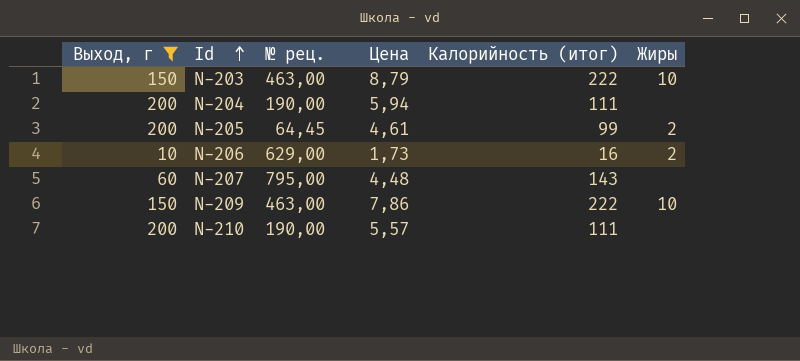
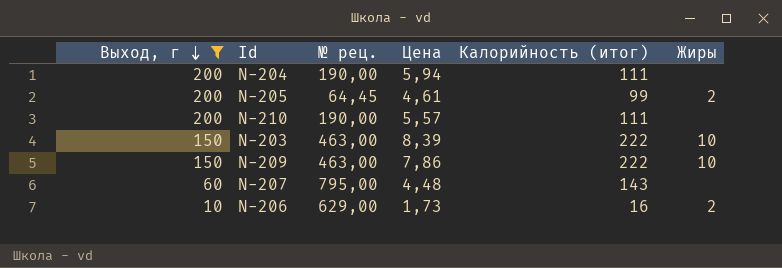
row order: Id ascending -> Выход, г descending
N-203 | Цена: 8,79 -> 8,39

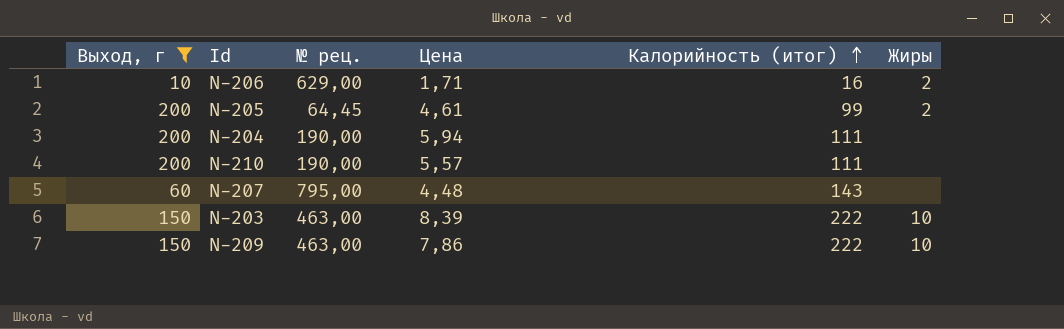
row order: Выход, г descending -> Калорийность (итог) ascending
N-206 | Цена: 1,73 -> 1,71

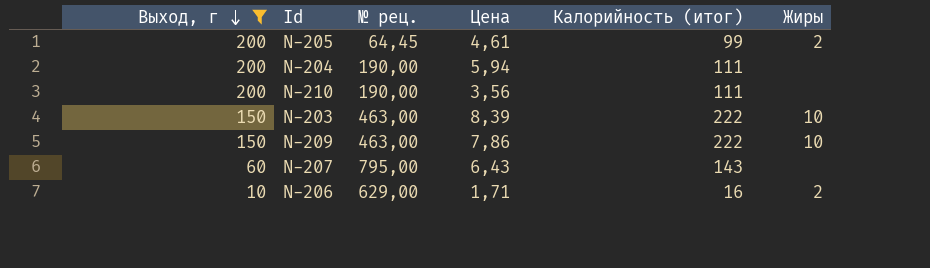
row order: Калорийность (итог) ascending -> Выход, г descending
N-210 | Цена: 5,57 -> 3,56
N-207 | Цена: 4,48 -> 6,43

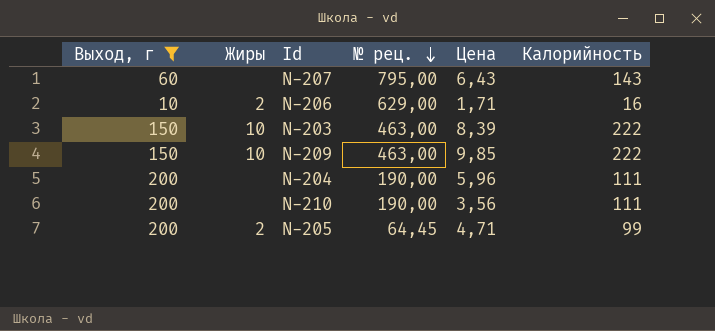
row order: Выход, г descending -> № рец. descending
column Жиры | position: 6 -> 2
column name: Калорийность (итог) -> Калорийность
N-209 | Цена: 7,86 -> 9,85
N-204 | Цена: 5,94 -> 5,96
N-205 | Цена: 4,61 -> 4,71

